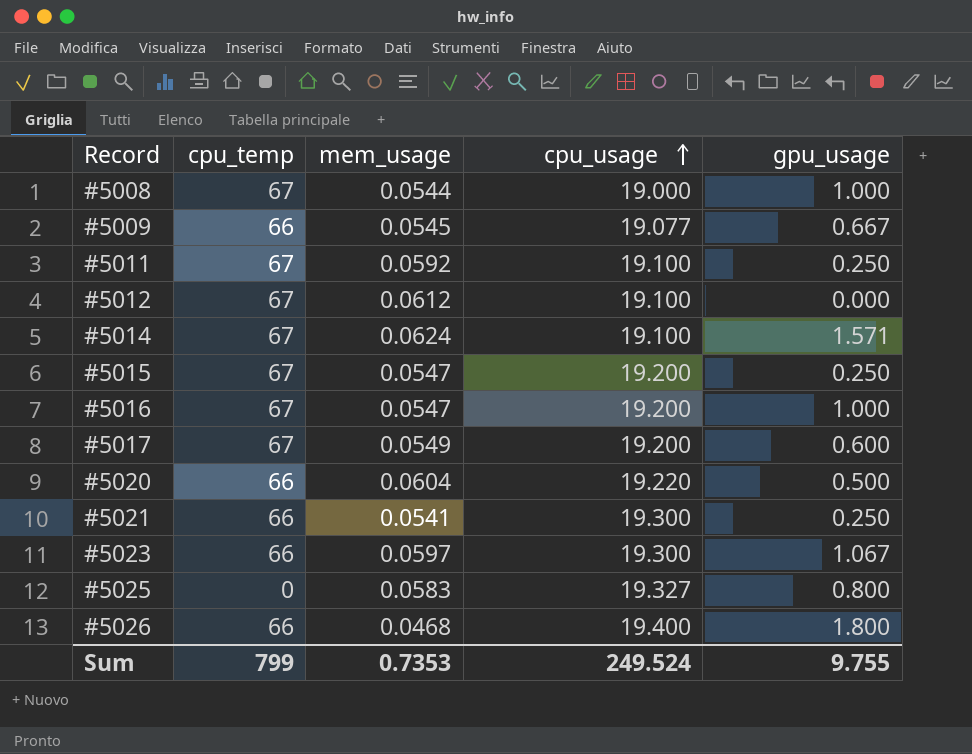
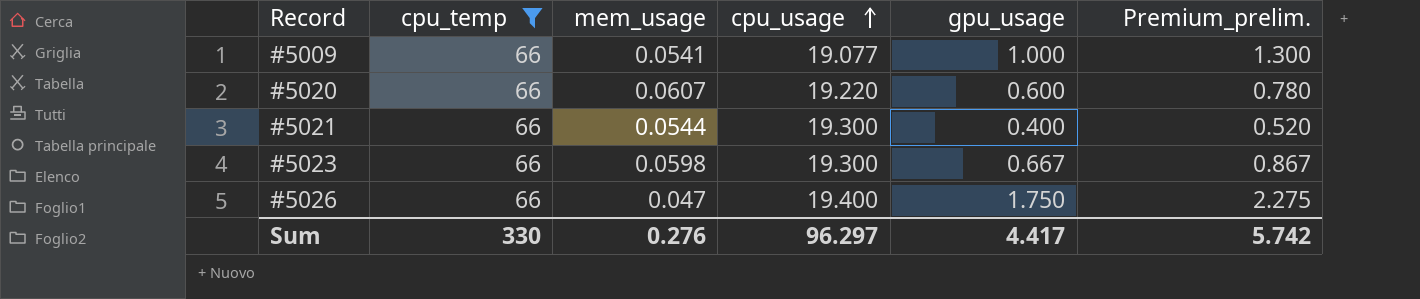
filter: none -> cpu_temp = 66
column Premium_prelim. | formula: none -> [gpu_usage] * 1.3
#5009 | mem_usage: 0.0545 -> 0.0541
#5009 | gpu_usage: 0.667 -> 1.000
#5020 | mem_usage: 0.0604 -> 0.0607
#5020 | gpu_usage: 0.500 -> 0.600
#5021 | mem_usage: 0.0541 -> 0.0544
#5021 | gpu_usage: 0.250 -> 0.400
#5023 | mem_usage: 0.0597 -> 0.0598
#5023 | gpu_usage: 1.067 -> 0.667
#5026 | mem_usage: 0.0468 -> 0.047
#5026 | gpu_usage: 1.800 -> 1.750
Sum | cpu_temp: 799 -> 330
Sum | mem_usage: 0.7353 -> 0.276
Sum | cpu_usage: 249.524 -> 96.297
Sum | gpu_usage: 9.755 -> 4.417

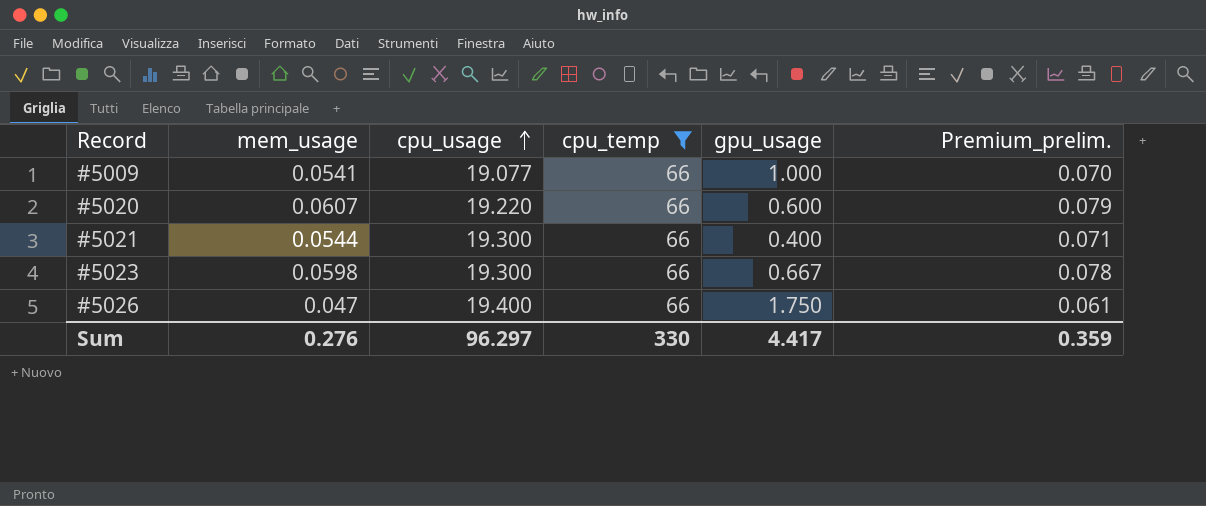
column cpu_temp | position: 2 -> 4
column Premium_prelim. | formula: [gpu_usage] * 1.3 -> [mem_usage] * 1.3
Sum | Premium_prelim.: 5.742 -> 0.359

